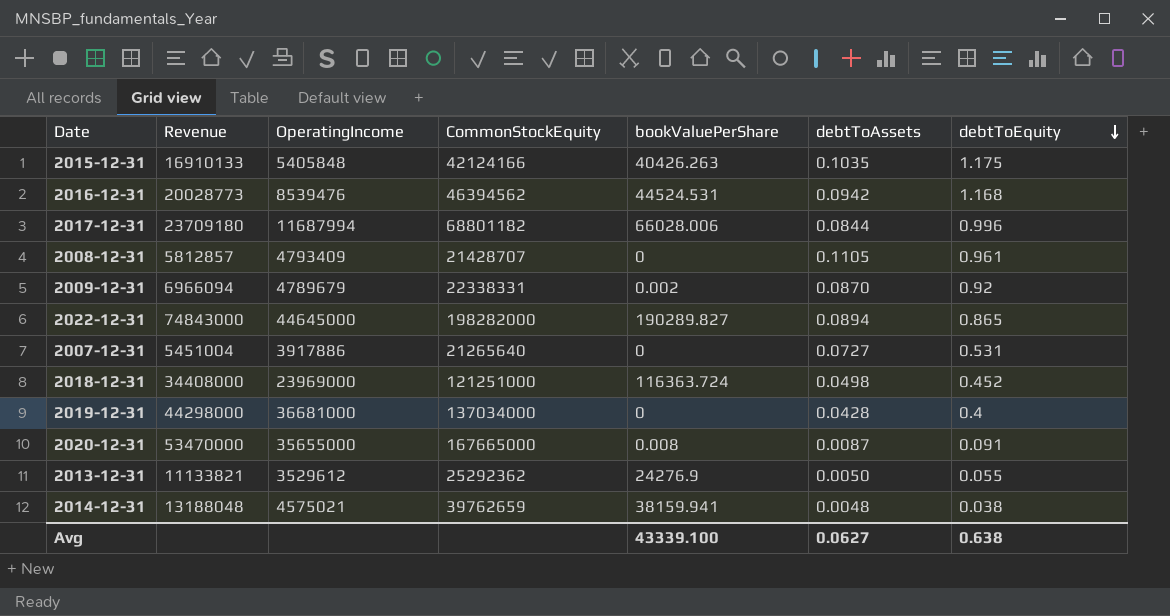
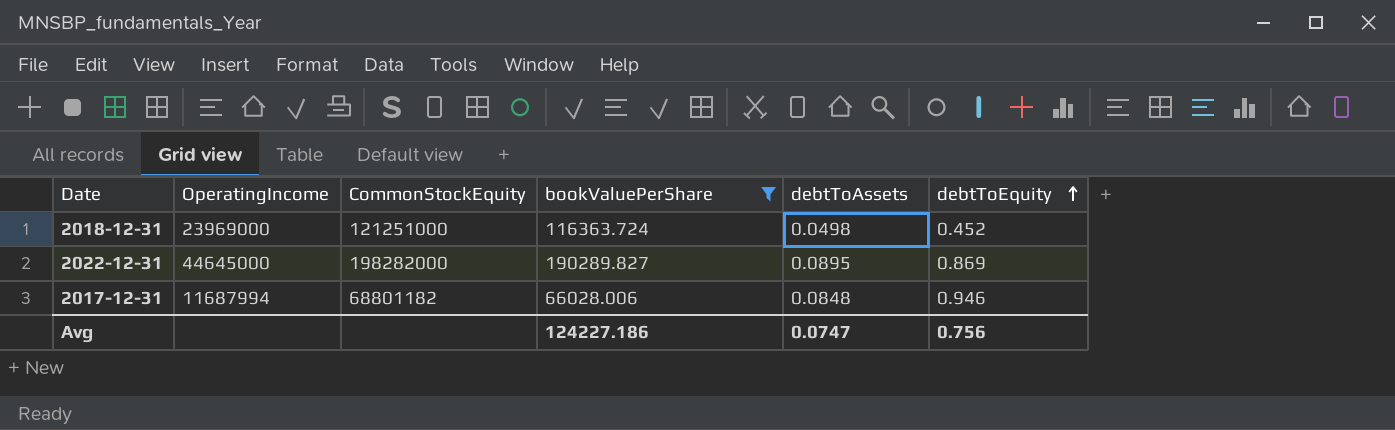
filter: none -> bookValuePerShare >= 66028.006
row order: debtToEquity descending -> debtToEquity ascending
column Revenue | position: 2 -> none
2022-12-31 | debtToAssets: 0.0894 -> 0.0895
2022-12-31 | debtToEquity: 0.865 -> 0.869
2017-12-31 | debtToAssets: 0.0844 -> 0.0848
2017-12-31 | debtToEquity: 0.996 -> 0.946
Avg | bookValuePerShare: 43339.100 -> 124227.186
Avg | debtToAssets: 0.0627 -> 0.0747
Avg | debtToEquity: 0.638 -> 0.756

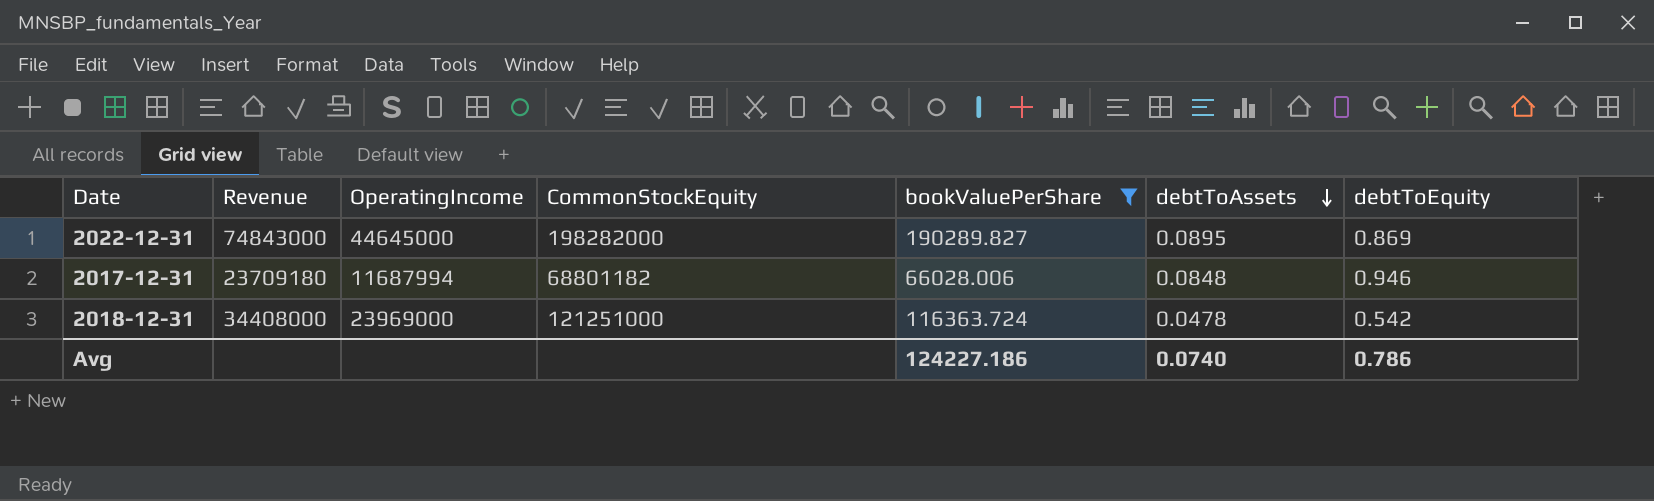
row order: debtToEquity ascending -> debtToAssets descending
column Revenue | position: none -> 2
2018-12-31 | debtToAssets: 0.0498 -> 0.0478
2018-12-31 | debtToEquity: 0.452 -> 0.542
Avg | debtToAssets: 0.0747 -> 0.0740
Avg | debtToEquity: 0.756 -> 0.786

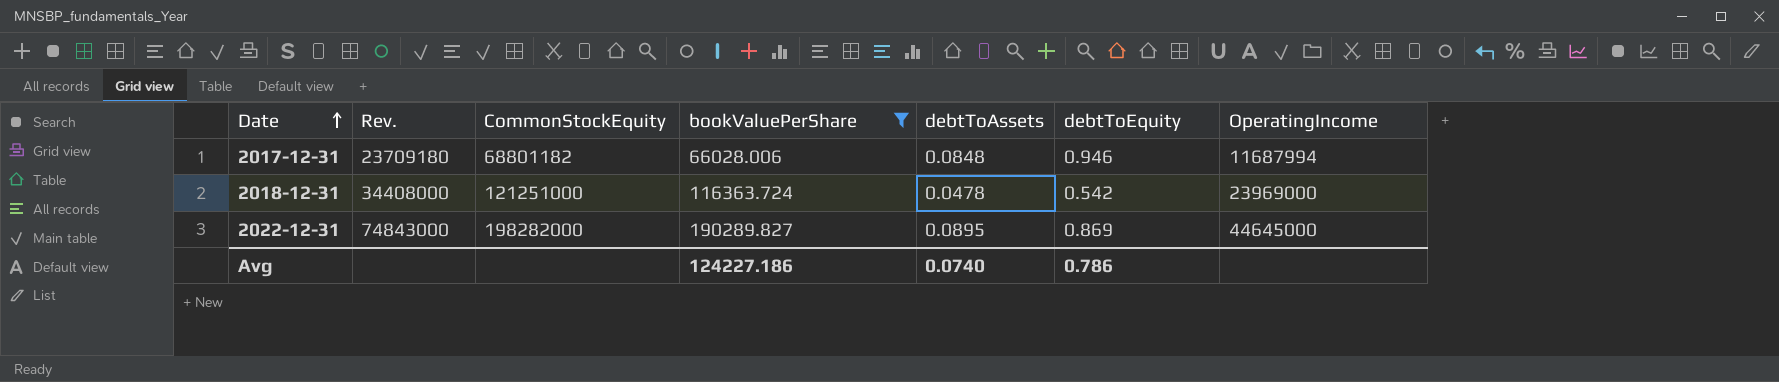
row order: debtToAssets descending -> Date ascending
column name: Revenue -> Rev.
column OperatingIncome | position: 3 -> 7

